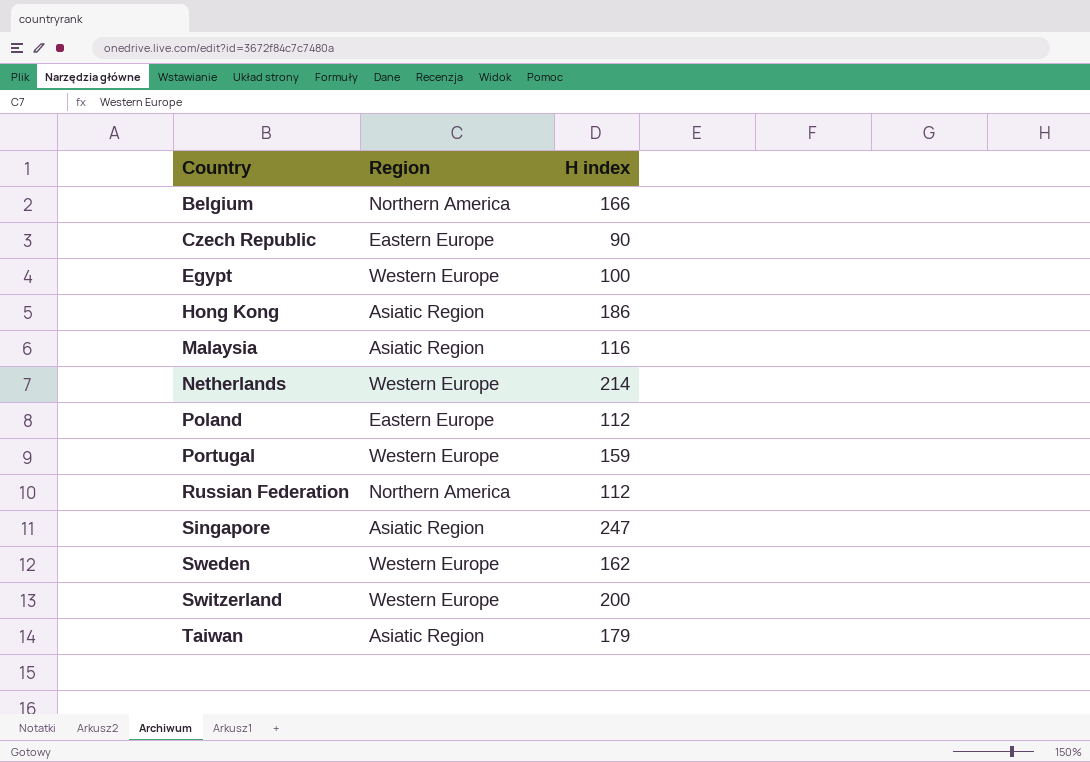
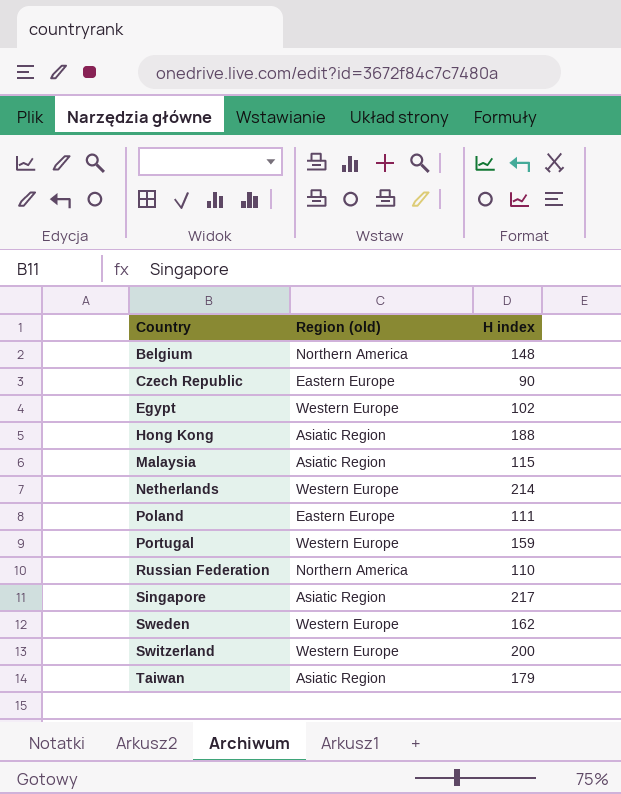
column name: Region -> Region (old)
Belgium | H index: 166 -> 148
Egypt | H index: 100 -> 102
Hong Kong | H index: 186 -> 188
Malaysia | H index: 116 -> 115
Poland | H index: 112 -> 111
Russian Federation | H index: 112 -> 110
Singapore | H index: 247 -> 217

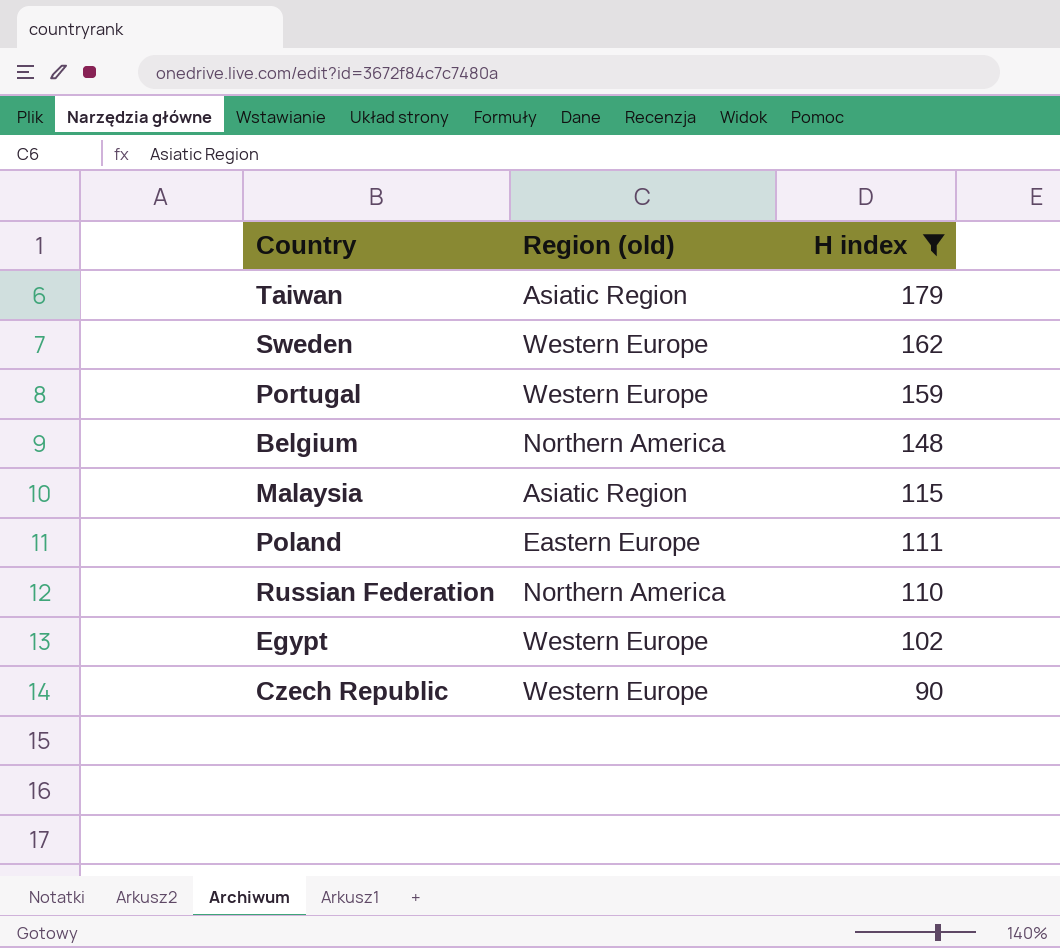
filter: none -> H index <= 179
row order: Country ascending -> H index descending
Czech Republic | Region (old): Eastern Europe -> Western Europe

